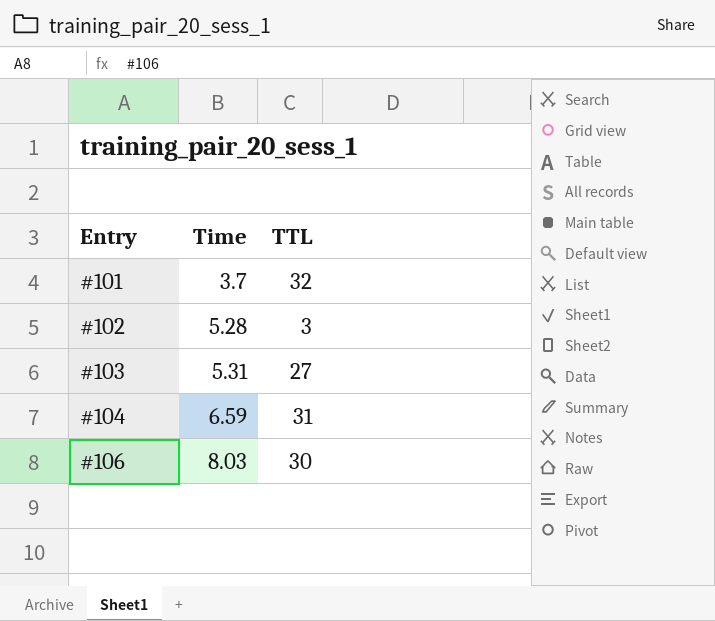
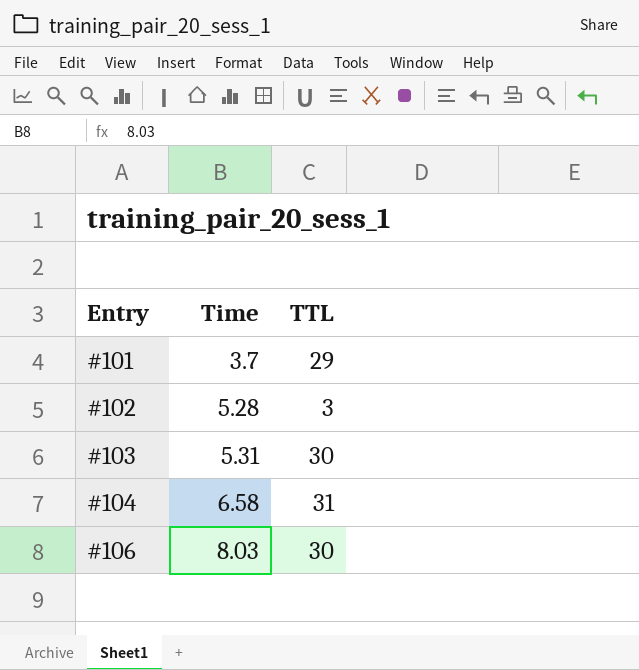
#101 | TTL: 32 -> 29
#103 | TTL: 27 -> 30
#104 | Time: 6.59 -> 6.58

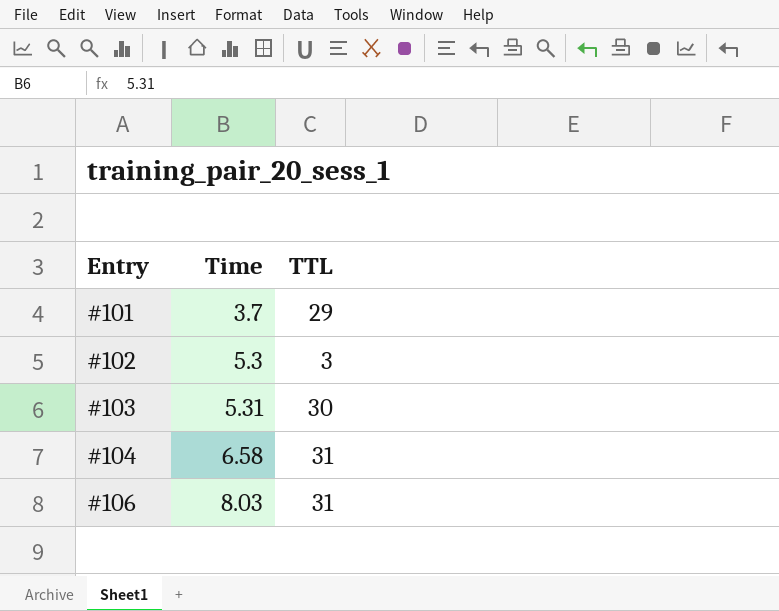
#102 | Time: 5.28 -> 5.3
#106 | TTL: 30 -> 31

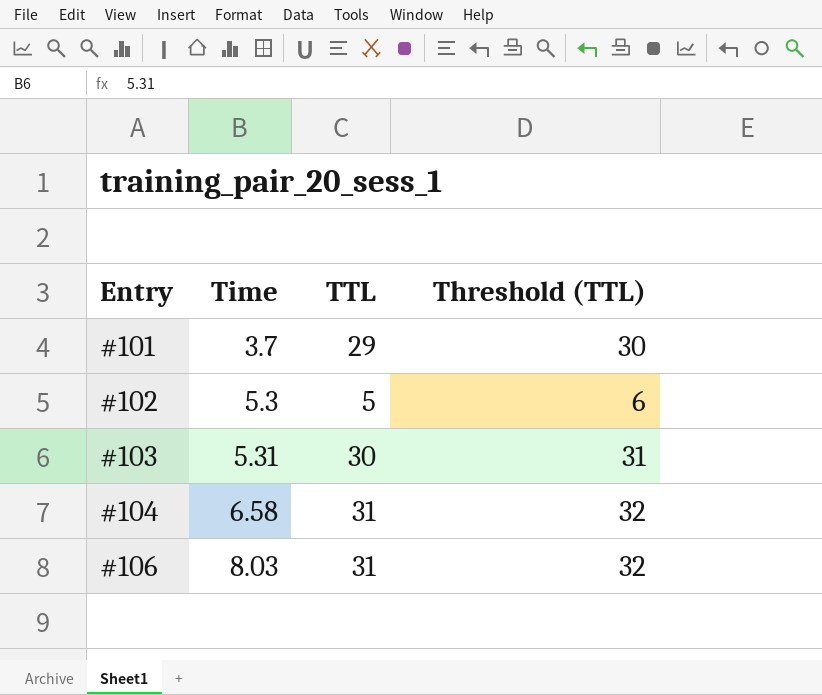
column Threshold (TTL) | formula: none -> [TTL] + 1
#102 | TTL: 3 -> 5

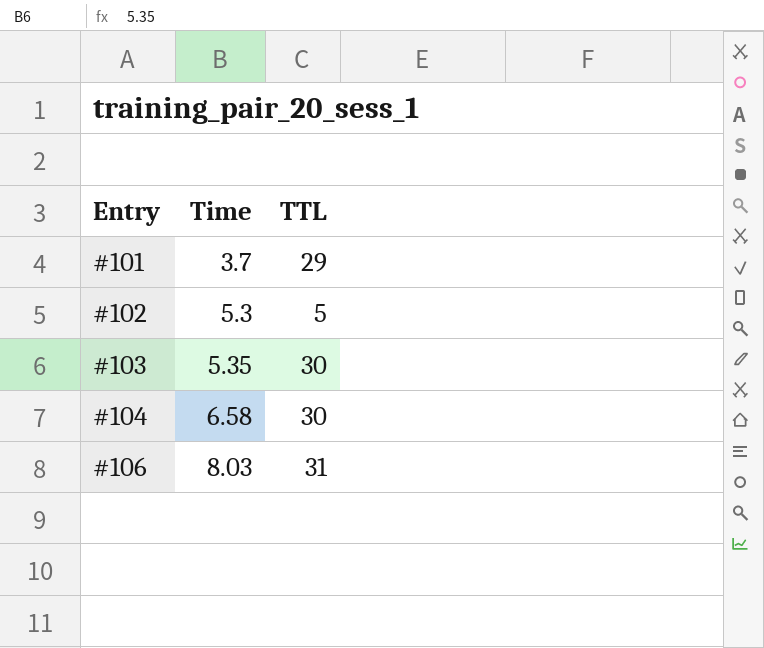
column Threshold (TTL) | formula: [TTL] + 1 -> none
#103 | Time: 5.31 -> 5.35
#104 | TTL: 31 -> 30

